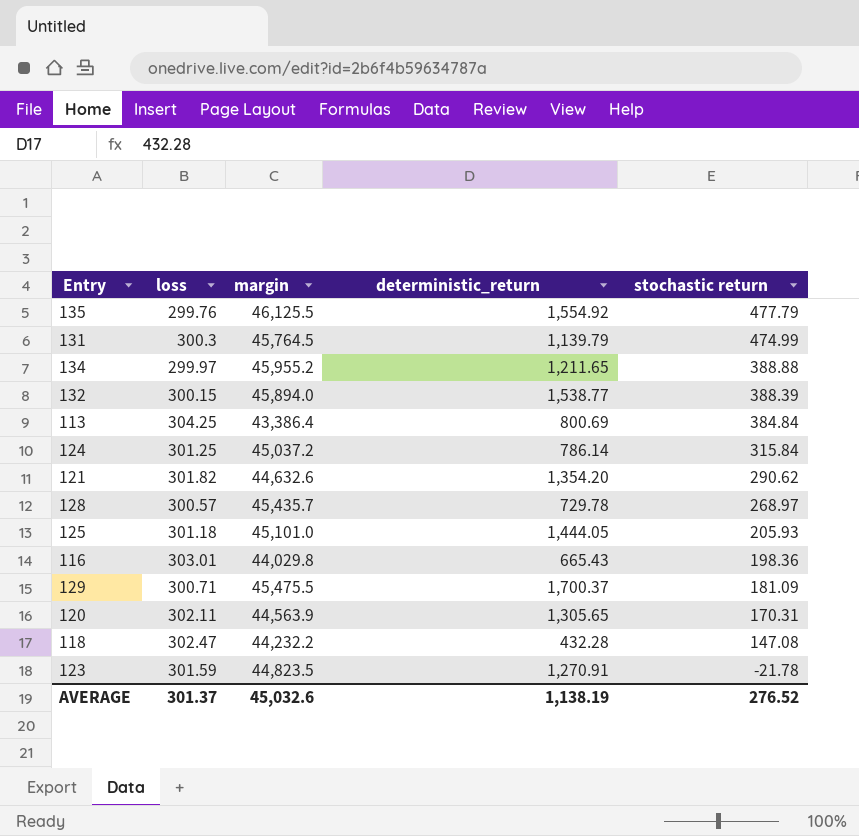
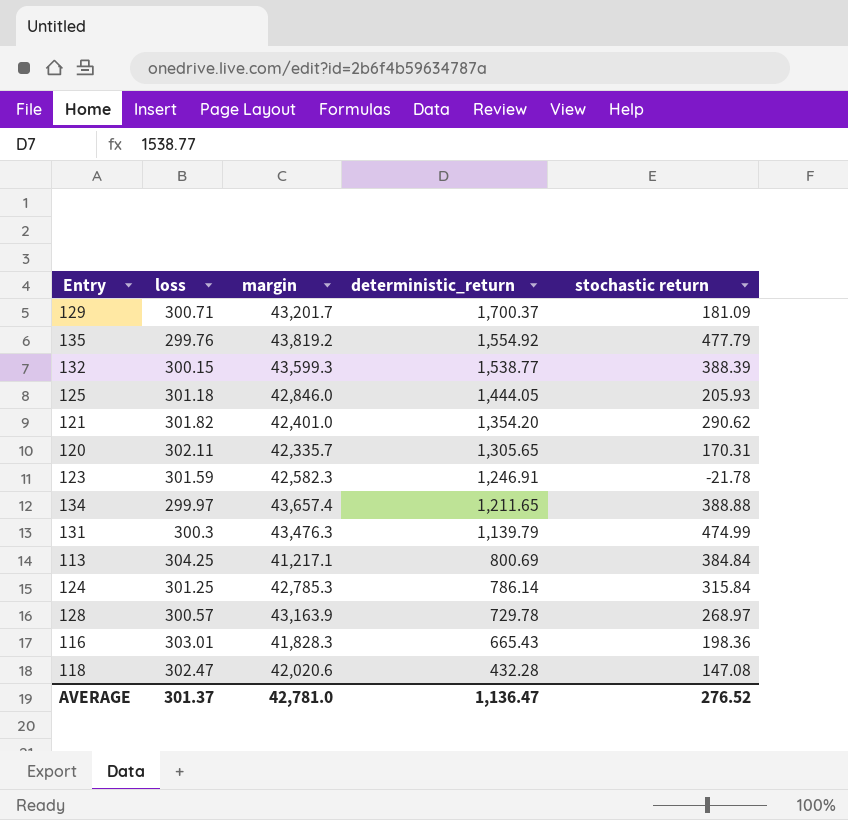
row order: stochastic return descending -> deterministic_return descending
129 | margin: 45,475.5 -> 43,201.7
135 | margin: 46,125.5 -> 43,819.2
132 | margin: 45,894.0 -> 43,599.3
125 | margin: 45,101.0 -> 42,846.0
121 | margin: 44,632.6 -> 42,401.0
120 | margin: 44,563.9 -> 42,335.7
123 | margin: 44,823.5 -> 42,582.3
123 | deterministic_return: 1,270.91 -> 1,246.91
134 | margin: 45,955.2 -> 43,657.4
131 | margin: 45,764.5 -> 43,476.3
113 | margin: 43,386.4 -> 41,217.1
124 | margin: 45,037.2 -> 42,785.3
128 | margin: 45,435.7 -> 43,163.9
116 | margin: 44,029.8 -> 41,828.3
118 | margin: 44,232.2 -> 42,020.6
AVERAGE | margin: 45,032.6 -> 42,781.0
AVERAGE | deterministic_return: 1,138.19 -> 1,136.47

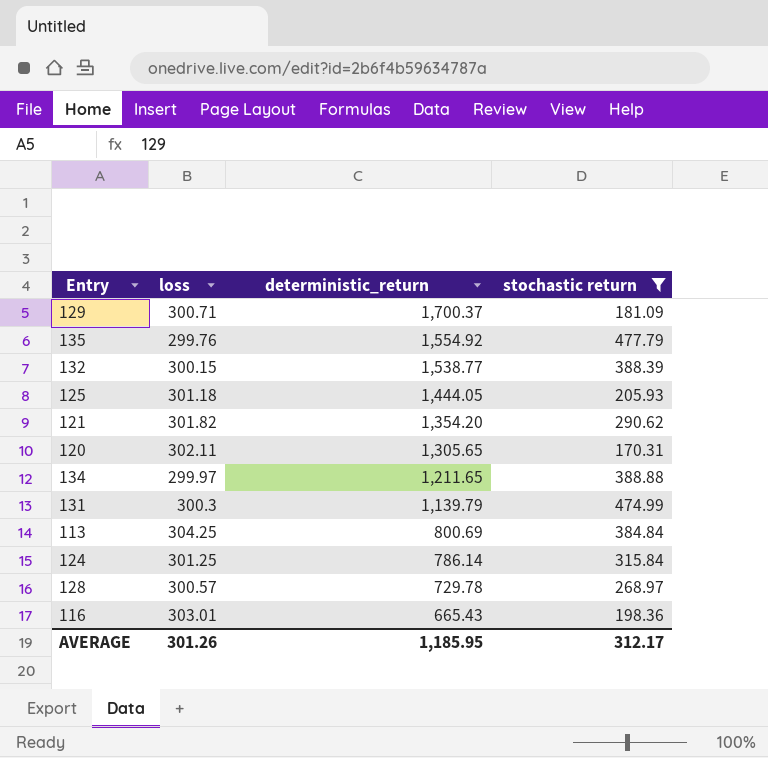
filter: none -> stochastic return >= 170.31
column margin | position: 3 -> none
AVERAGE | loss: 301.37 -> 301.26
AVERAGE | deterministic_return: 1,136.47 -> 1,185.95
AVERAGE | stochastic return: 276.52 -> 312.17

